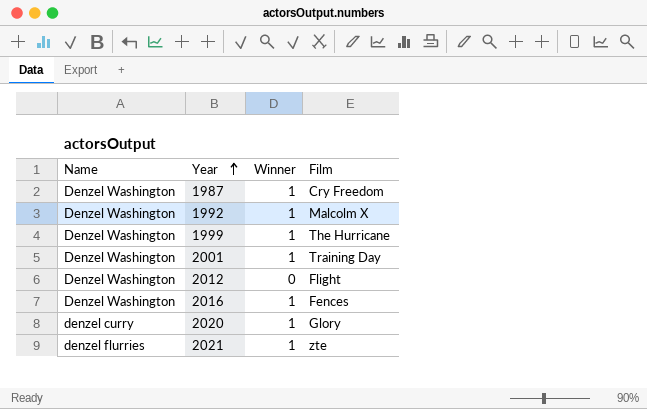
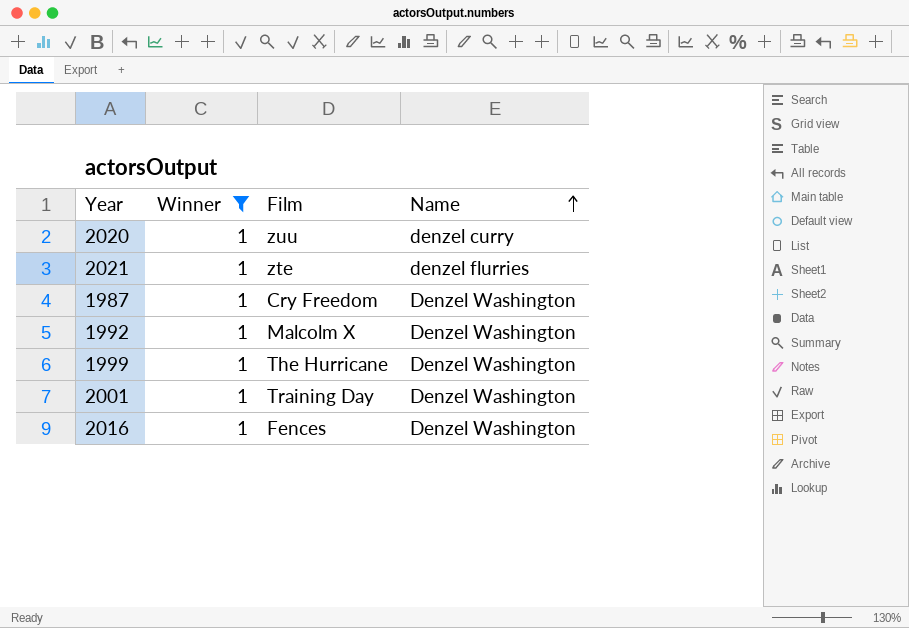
filter: none -> Winner = 1
row order: Year ascending -> Name ascending
column Name | position: 1 -> 4
2020 | Film: Glory -> zuu

